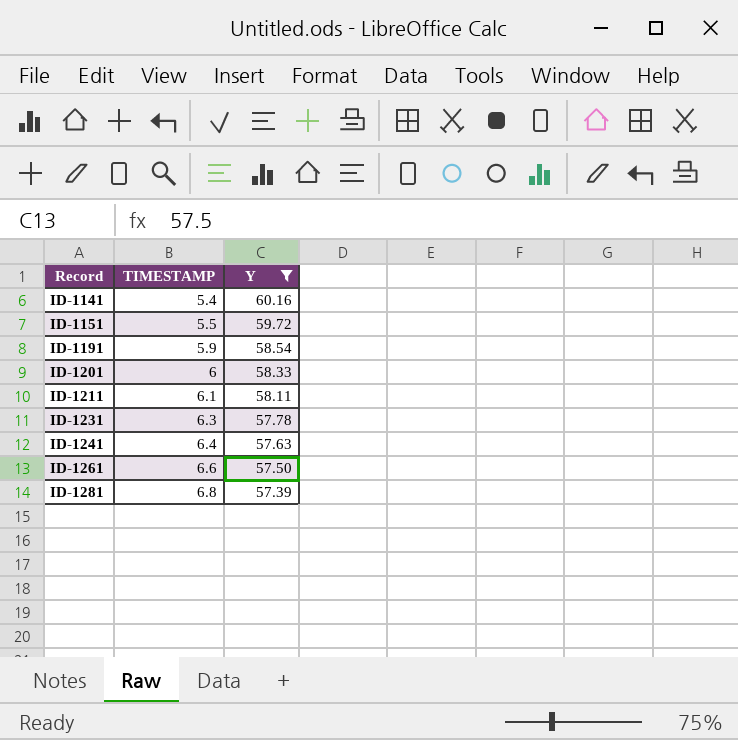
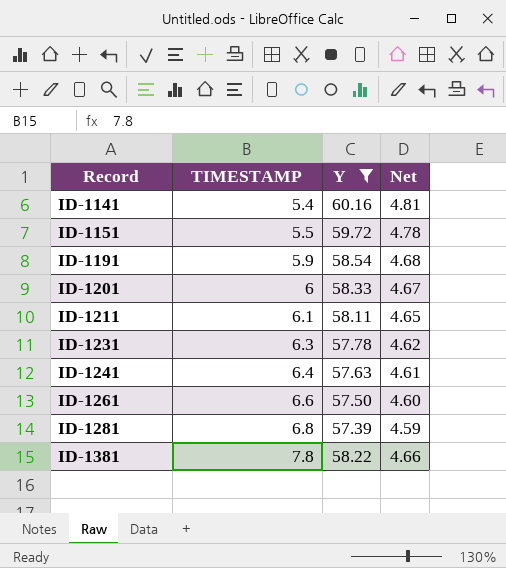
column Net | formula: none -> [Y] * 0.08
row ID-1381: none -> 7.8 | 58.22 | 4.66

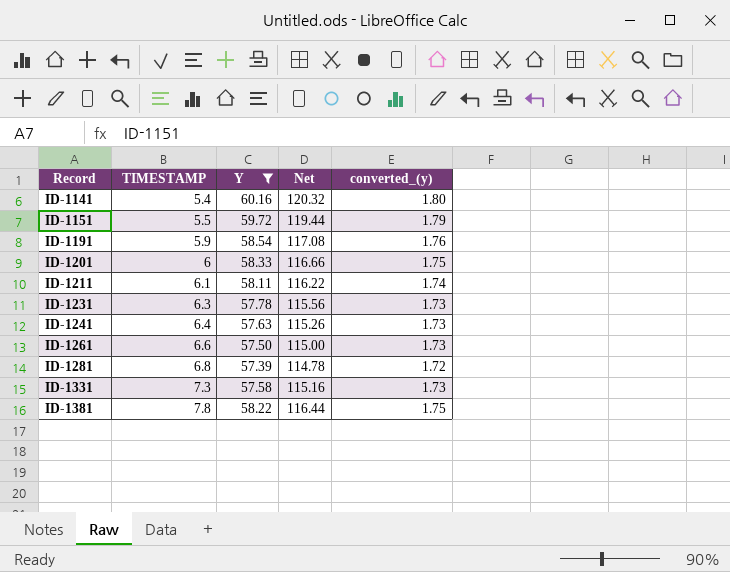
column Net | formula: [Y] * 0.08 -> [Y] * 2
column converted_(y) | formula: none -> [Y] * 0.03
row ID-1331: none -> 7.3 | 57.58 | 115.16 | 1.73

